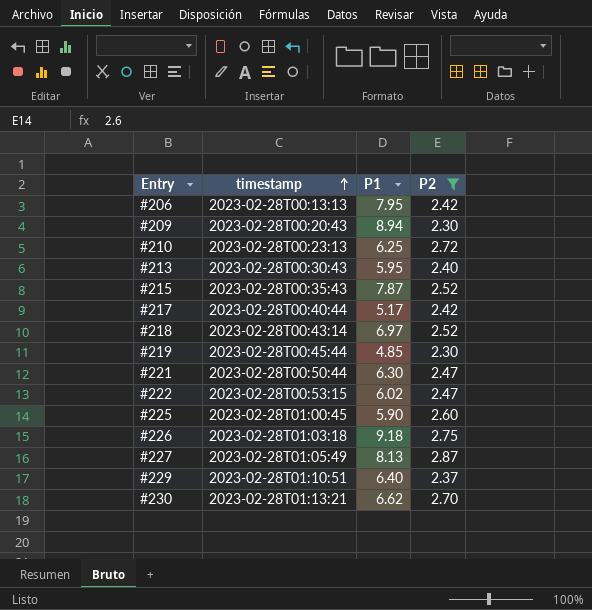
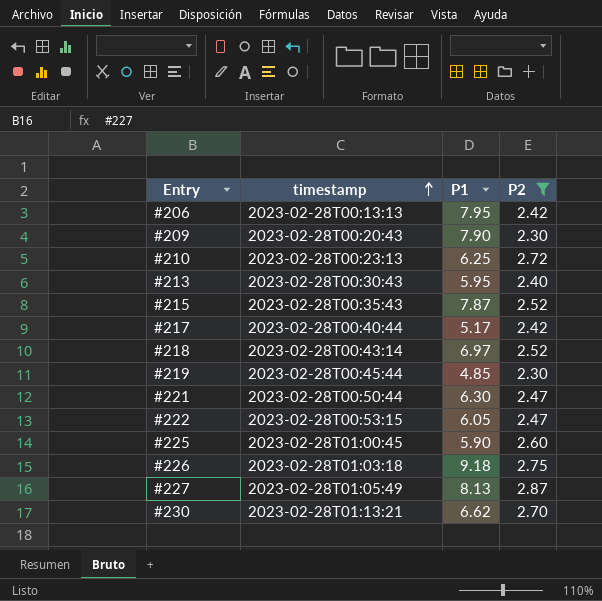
row #229: 2023-02-28T01:10:51 | 6.40 | 2.37 -> none
#209 | P1: 8.94 -> 7.90
#222 | P1: 6.02 -> 6.05

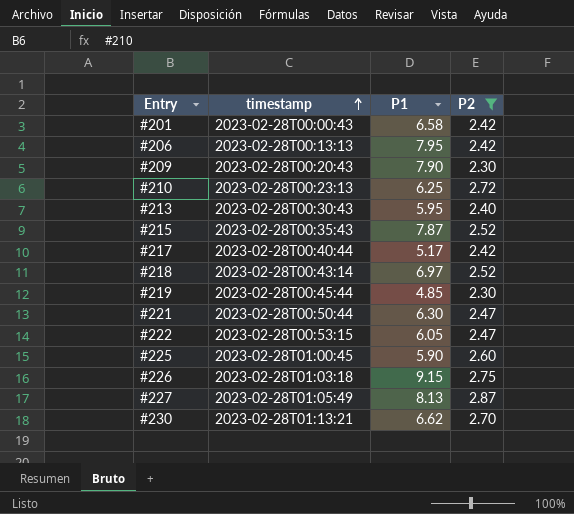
row #201: none -> 2023-02-28T00:00:43 | 6.58 | 2.42
#226 | P1: 9.18 -> 9.15

